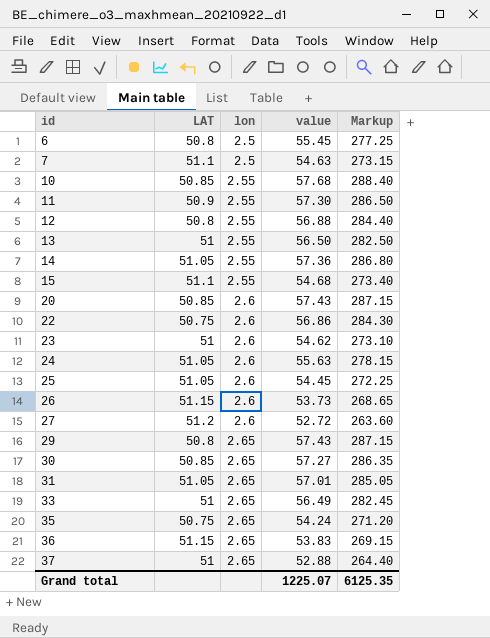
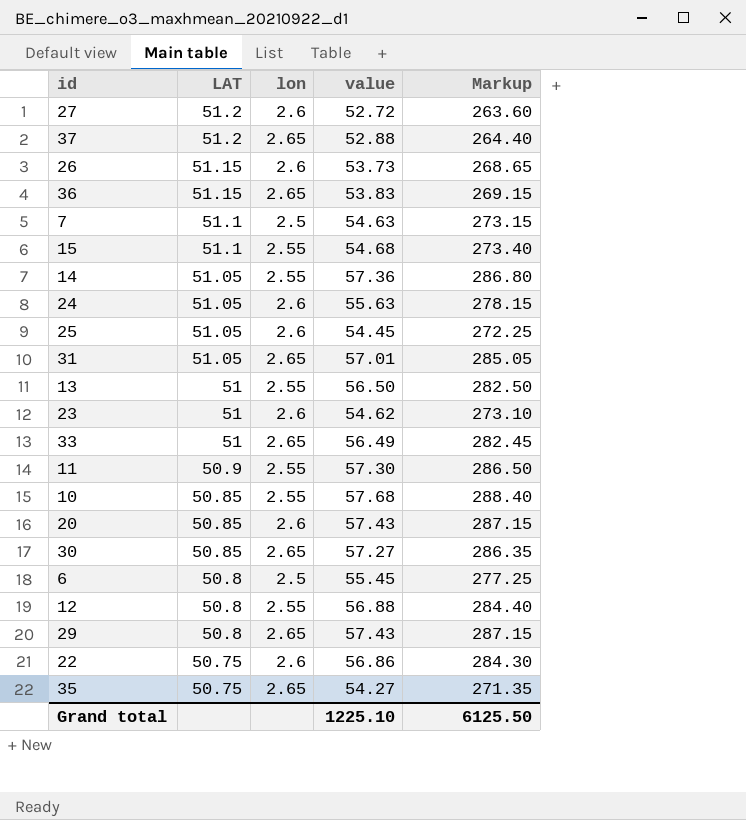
row order: id ascending -> LAT descending
37 | LAT: 51 -> 51.2
35 | value: 54.24 -> 54.27
35 | Markup: 271.20 -> 271.35
Grand total | value: 1225.07 -> 1225.10
Grand total | Markup: 6125.35 -> 6125.50

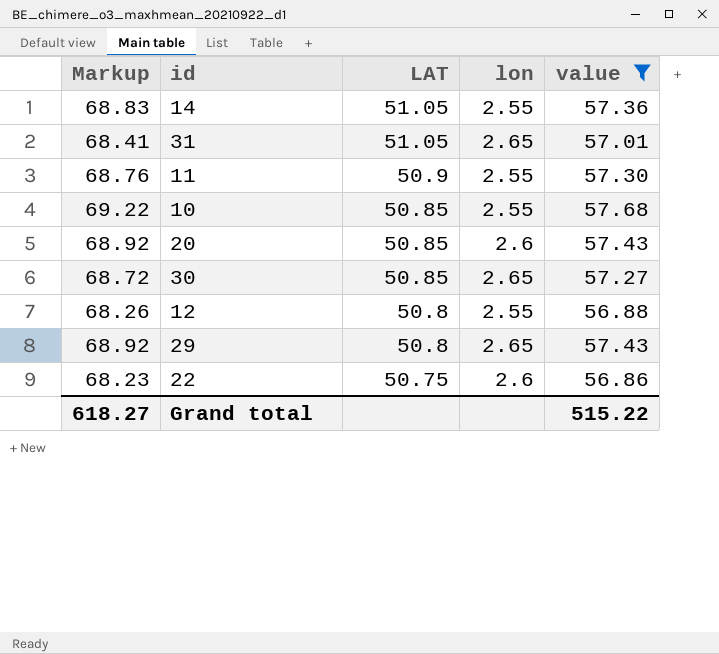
filter: none -> value >= 56.86
column Markup | formula: [value] * 5 -> [value] * 1.2
column Markup | position: 5 -> 1
Grand total | Markup: 6125.50 -> 618.27
Grand total | value: 1225.10 -> 515.22

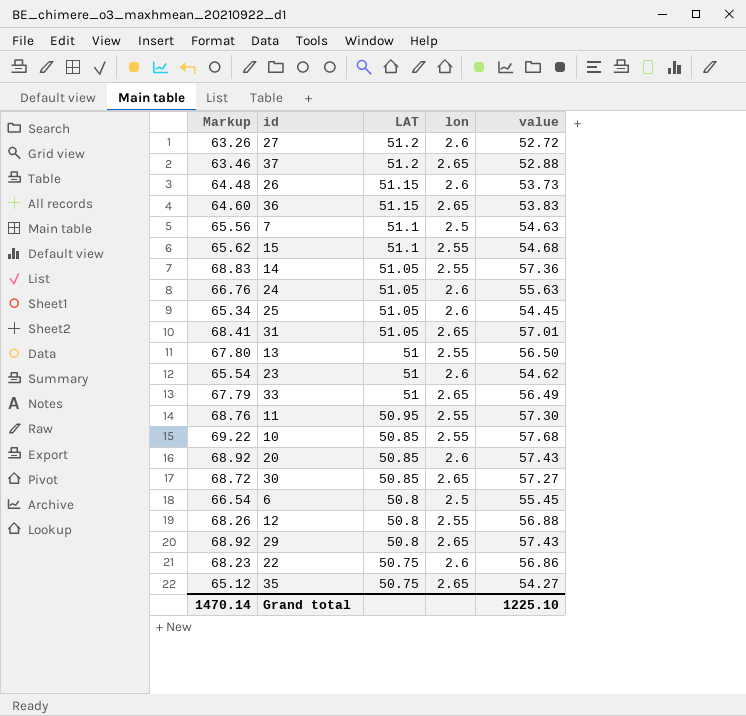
filter: value >= 56.86 -> none
11 | LAT: 50.9 -> 50.95
Grand total | Markup: 618.27 -> 1470.14
Grand total | value: 515.22 -> 1225.10

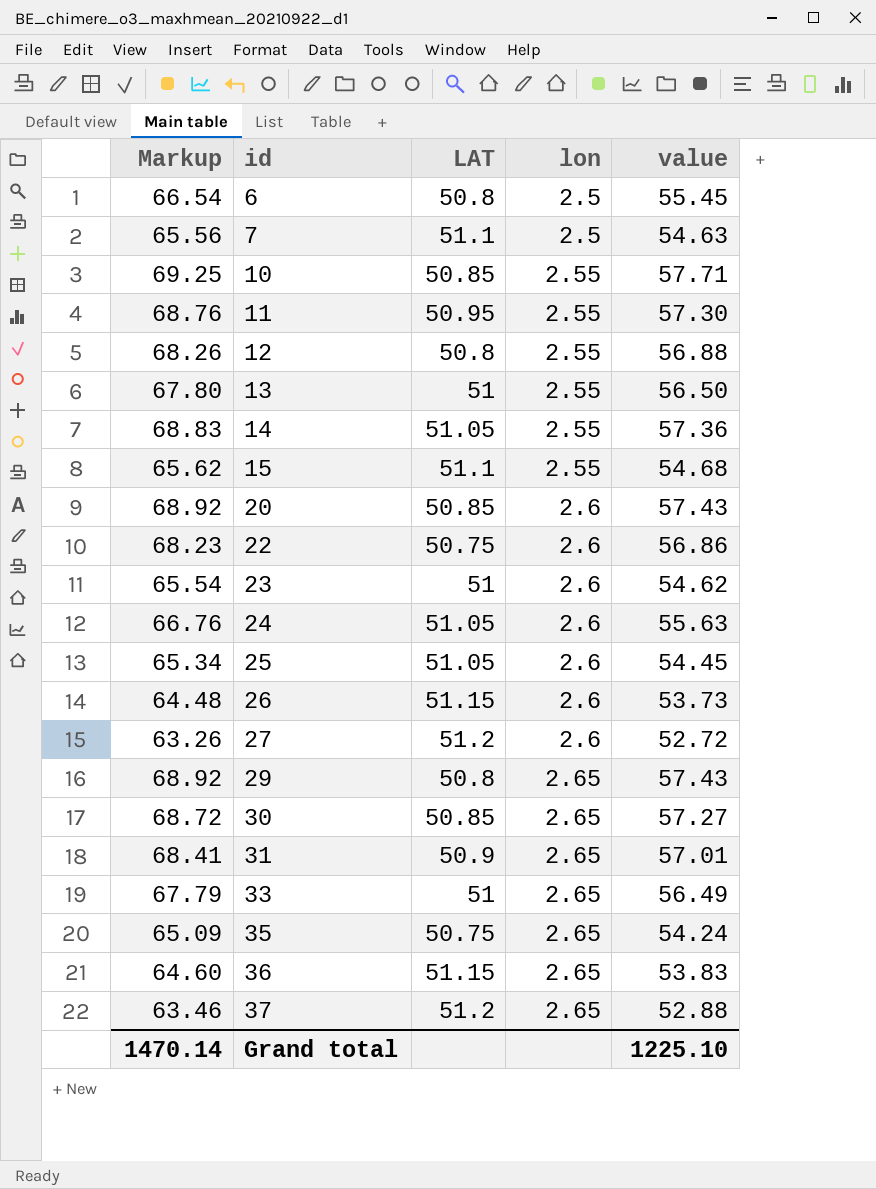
row order: LAT descending -> id ascending
10 | Markup: 69.22 -> 69.25
10 | value: 57.68 -> 57.71
31 | LAT: 51.05 -> 50.9
35 | Markup: 65.12 -> 65.09
35 | value: 54.27 -> 54.24

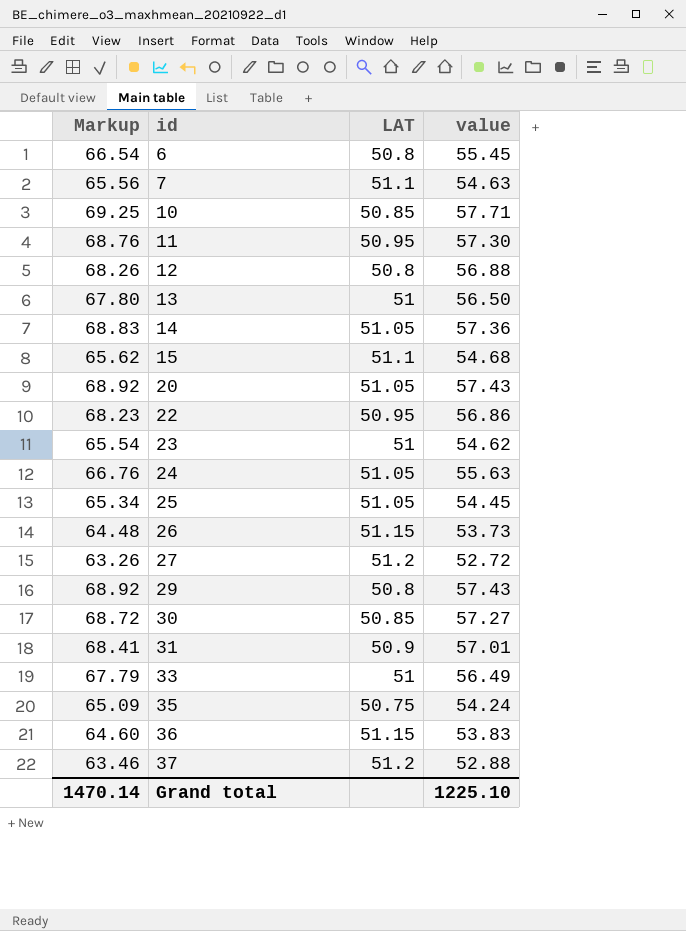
column lon | position: 4 -> none
20 | LAT: 50.85 -> 51.05
22 | LAT: 50.75 -> 50.95

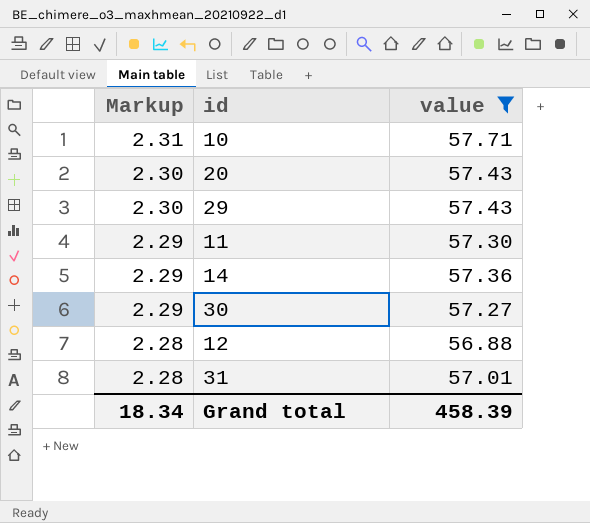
filter: none -> value >= 56.88
row order: id ascending -> Markup descending
column LAT | position: 3 -> none
column Markup | formula: [value] * 1.2 -> [value] * 0.04
Grand total | Markup: 1470.14 -> 18.34
Grand total | value: 1225.10 -> 458.39

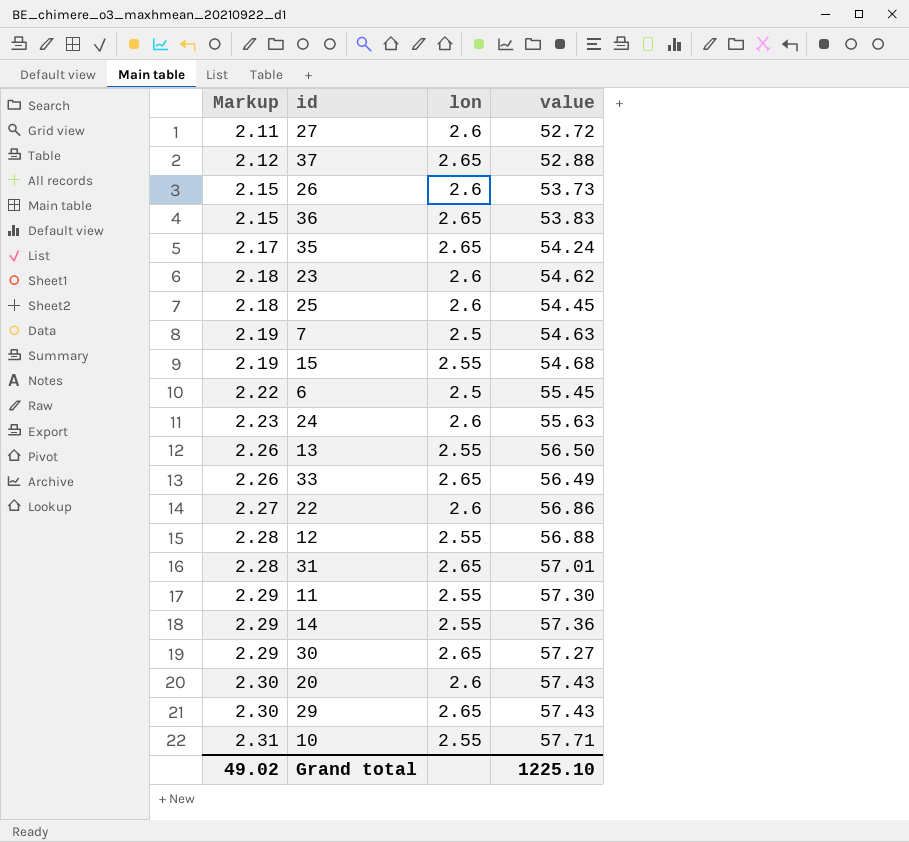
filter: value >= 56.88 -> none
row order: Markup descending -> Markup ascending
column lon | position: none -> 3
Grand total | Markup: 18.34 -> 49.02
Grand total | value: 458.39 -> 1225.10

